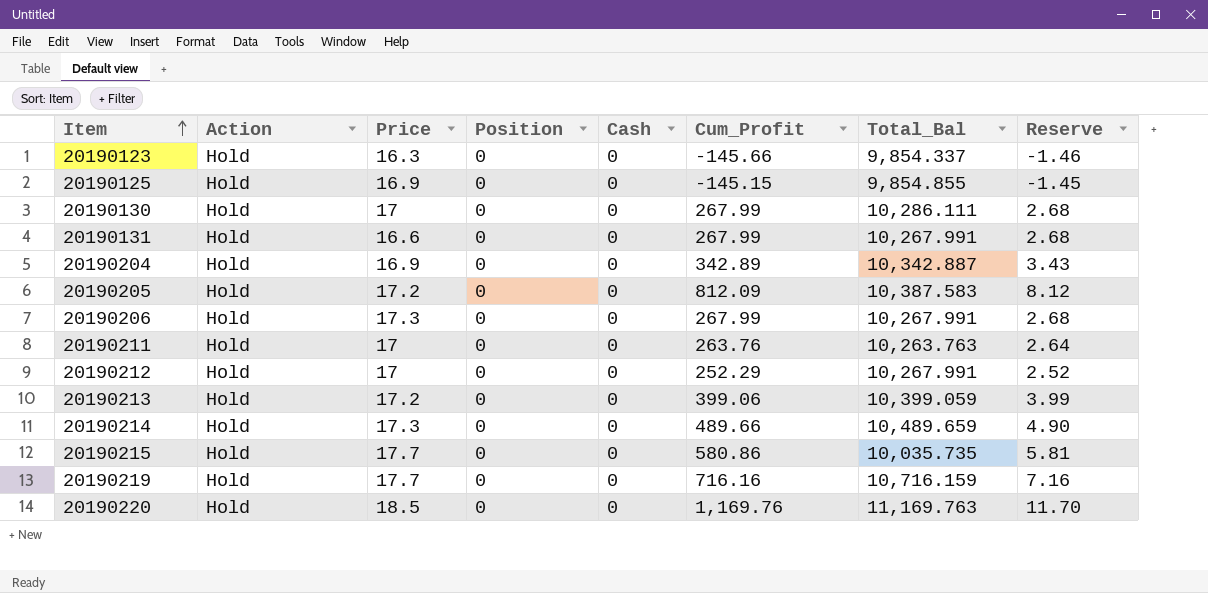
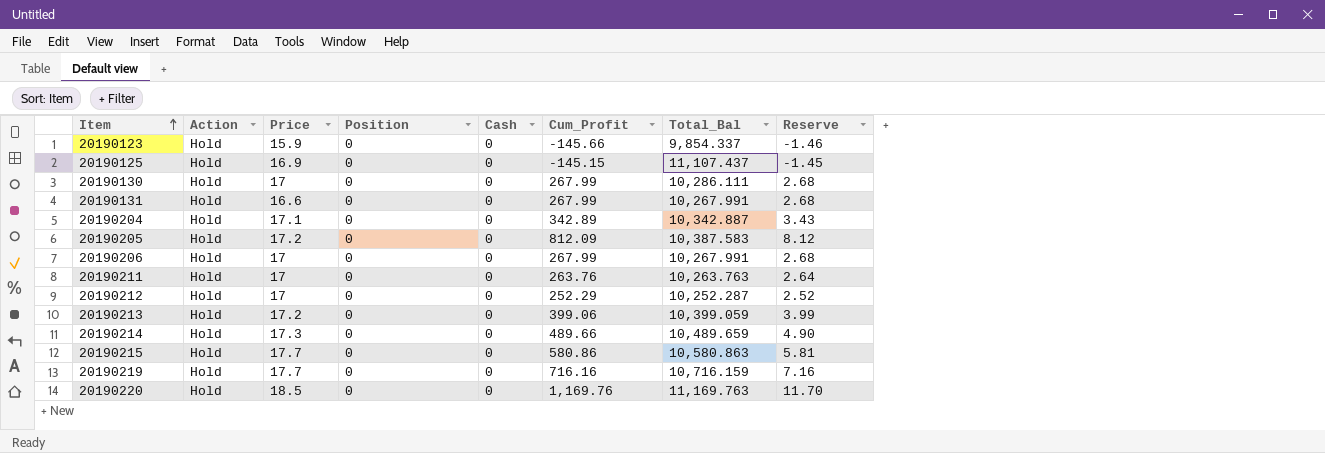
20190123 | Price: 16.3 -> 15.9
20190125 | Total_Bal: 9,854.855 -> 11,107.437
20190204 | Price: 16.9 -> 17.1
20190206 | Price: 17.3 -> 17
20190212 | Total_Bal: 10,267.991 -> 10,252.287
20190215 | Total_Bal: 10,035.735 -> 10,580.863

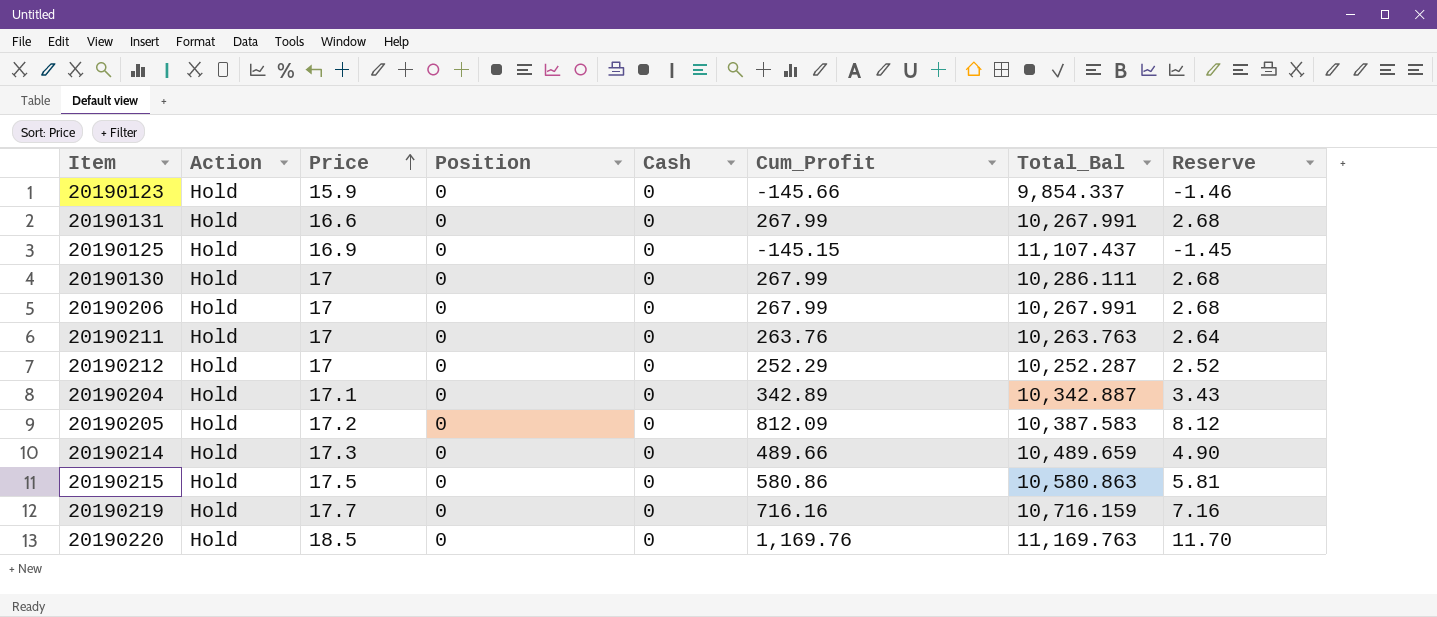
row order: Item ascending -> Price ascending
row 20190213: Hold | 17.2 | 0 | 0 | 399.06 | 10,399.059 | 3.99 -> none
20190215 | Price: 17.7 -> 17.5

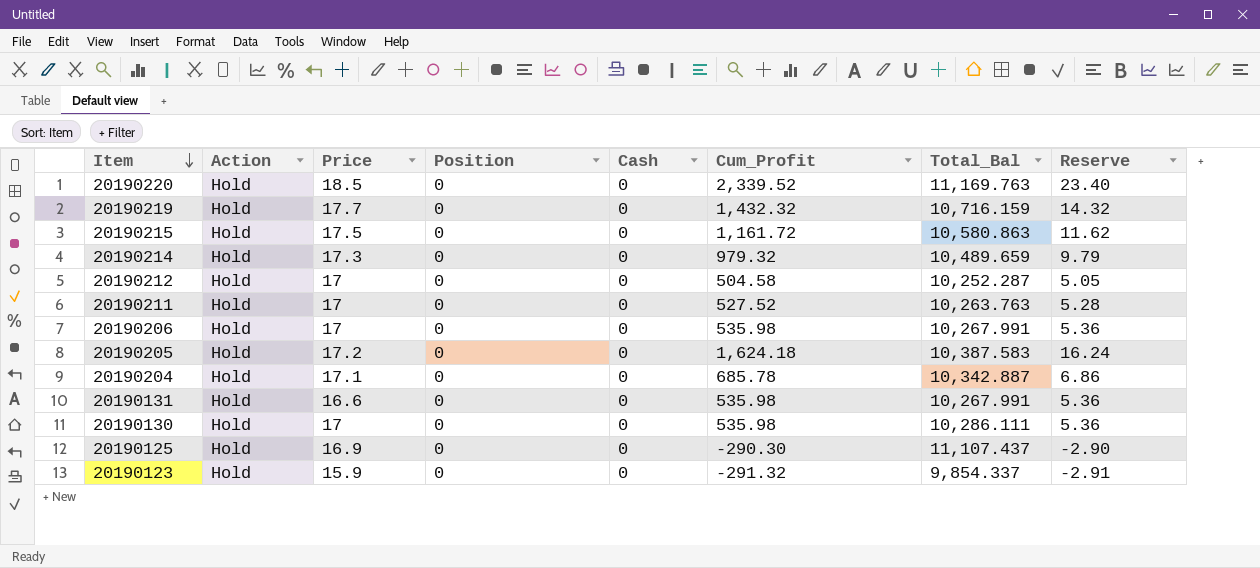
row order: Price ascending -> Item descending
20190220 | Cum_Profit: 1,169.76 -> 2,339.52
20190220 | Reserve: 11.70 -> 23.40
20190219 | Cum_Profit: 716.16 -> 1,432.32
20190219 | Reserve: 7.16 -> 14.32
20190215 | Cum_Profit: 580.86 -> 1,161.72
20190215 | Reserve: 5.81 -> 11.62
20190214 | Cum_Profit: 489.66 -> 979.32
20190214 | Reserve: 4.90 -> 9.79
20190212 | Cum_Profit: 252.29 -> 504.58
20190212 | Reserve: 2.52 -> 5.05
20190211 | Cum_Profit: 263.76 -> 527.52
20190211 | Reserve: 2.64 -> 5.28
20190206 | Cum_Profit: 267.99 -> 535.98
20190206 | Reserve: 2.68 -> 5.36
20190205 | Cum_Profit: 812.09 -> 1,624.18
20190205 | Reserve: 8.12 -> 16.24
20190204 | Cum_Profit: 342.89 -> 685.78
20190204 | Reserve: 3.43 -> 6.86
20190131 | Cum_Profit: 267.99 -> 535.98
20190131 | Reserve: 2.68 -> 5.36
20190130 | Cum_Profit: 267.99 -> 535.98
20190130 | Reserve: 2.68 -> 5.36
20190125 | Cum_Profit: -145.15 -> -290.30
20190125 | Reserve: -1.45 -> -2.90
20190123 | Cum_Profit: -145.66 -> -291.32
20190123 | Reserve: -1.46 -> -2.91

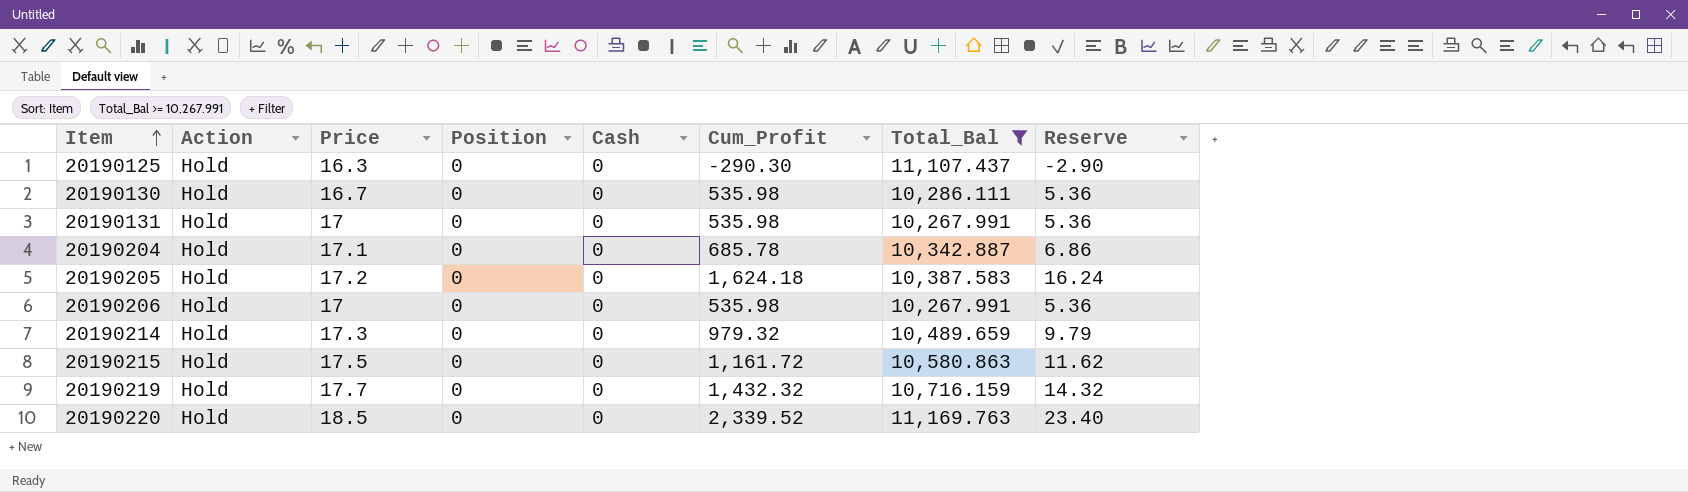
filter: none -> Total_Bal >= 10,267.991
row order: Item descending -> Item ascending
20190125 | Price: 16.9 -> 16.3
20190130 | Price: 17 -> 16.7
20190131 | Price: 16.6 -> 17

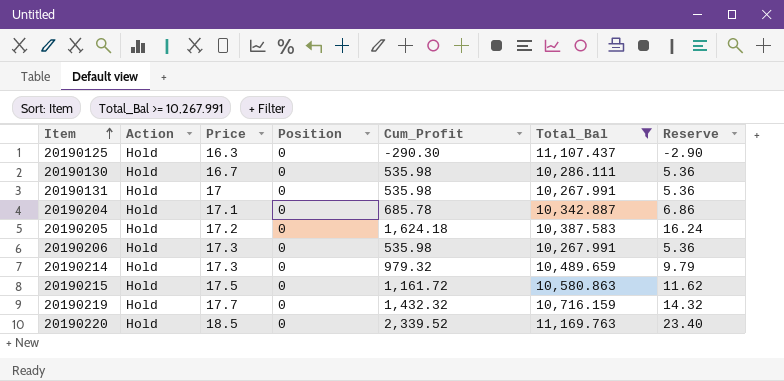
column Cash | position: 5 -> none
20190206 | Price: 17 -> 17.3

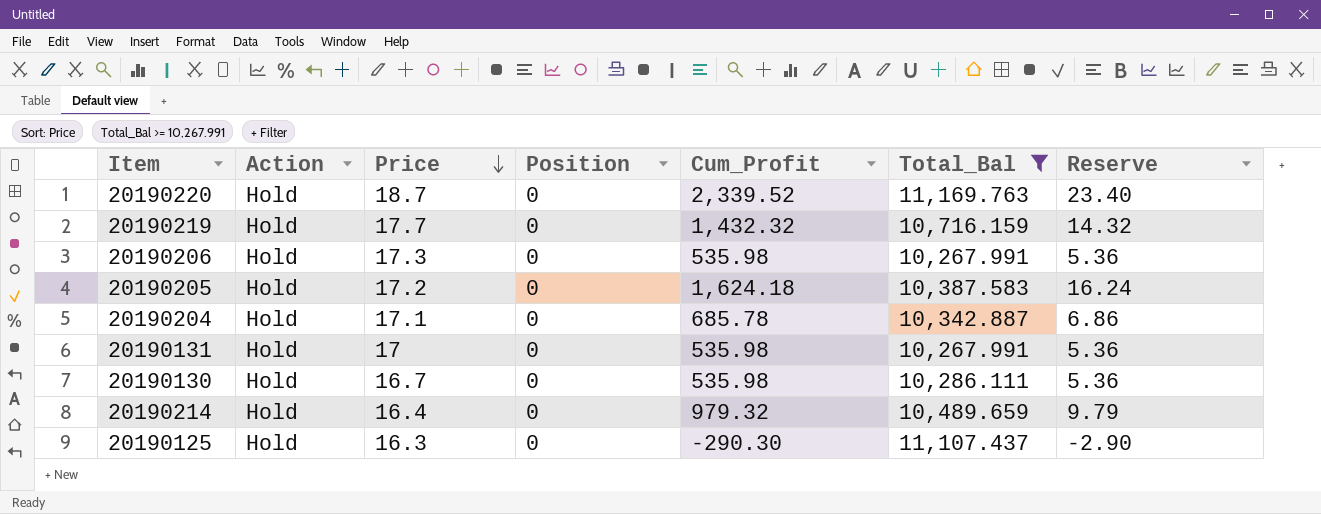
row order: Item ascending -> Price descending
row 20190215: Hold | 17.5 | 0 | 1,161.72 | 10,580.863 | 11.62 -> none
20190220 | Price: 18.5 -> 18.7
20190214 | Price: 17.3 -> 16.4

